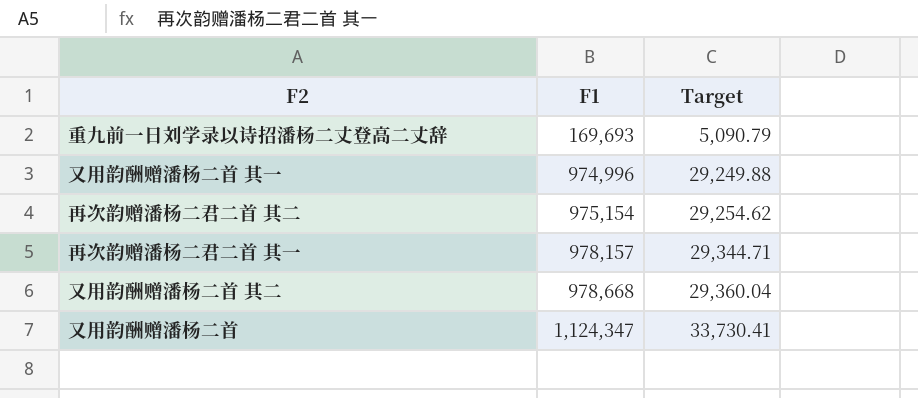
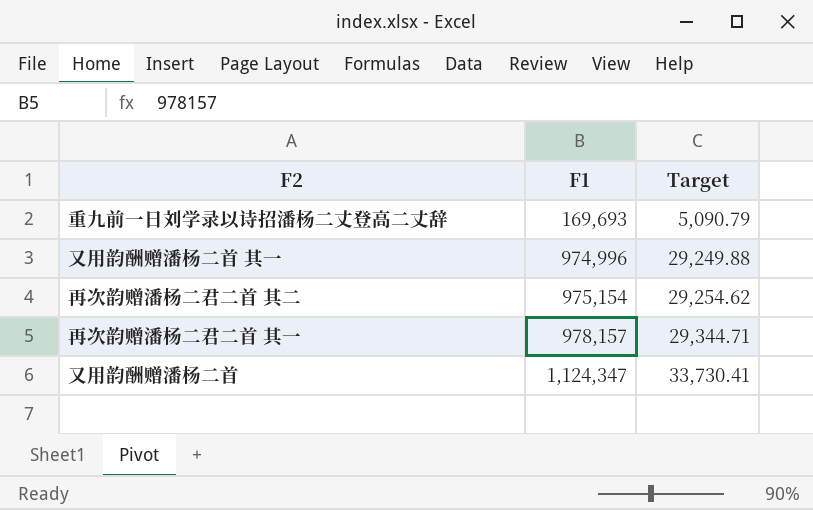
row 又用韵酬赠潘杨二首 其二: 978,668 | 29,360.04 -> none

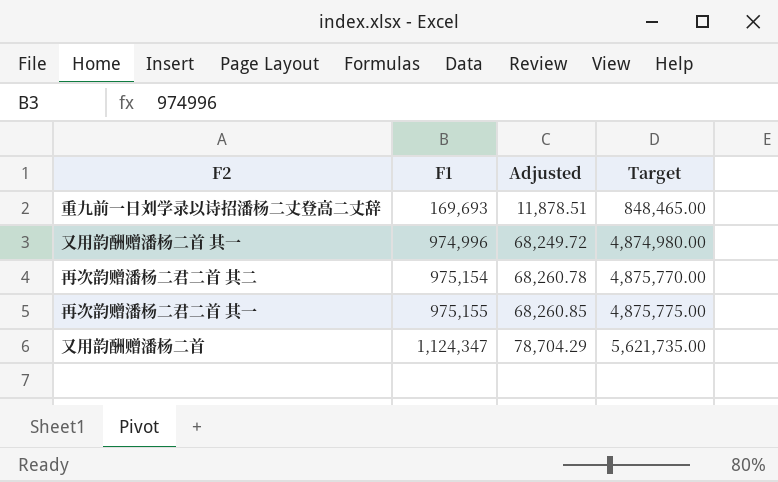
column Adjusted | formula: none -> [F1] * 0.07
column Target | formula: [F1] * 0.03 -> [F1] * 5
再次韵赠潘杨二君二首 其一 | F1: 978,157 -> 975,155

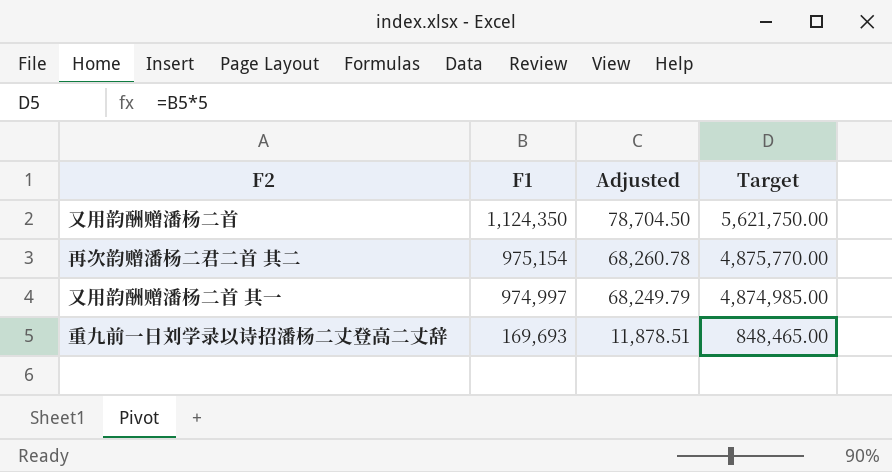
row order: F1 ascending -> F1 descending
row 再次韵赠潘杨二君二首 其一: 975,155 | 68,260.85 | 4,875,775.00 -> none
又用韵酬赠潘杨二首 | F1: 1,124,347 -> 1,124,350
又用韵酬赠潘杨二首 | Adjusted: 78,704.29 -> 78,704.50
又用韵酬赠潘杨二首 | Target: 5,621,735.00 -> 5,621,750.00
又用韵酬赠潘杨二首 其一 | F1: 974,996 -> 974,997
又用韵酬赠潘杨二首 其一 | Adjusted: 68,249.72 -> 68,249.79
又用韵酬赠潘杨二首 其一 | Target: 4,874,980.00 -> 4,874,985.00

